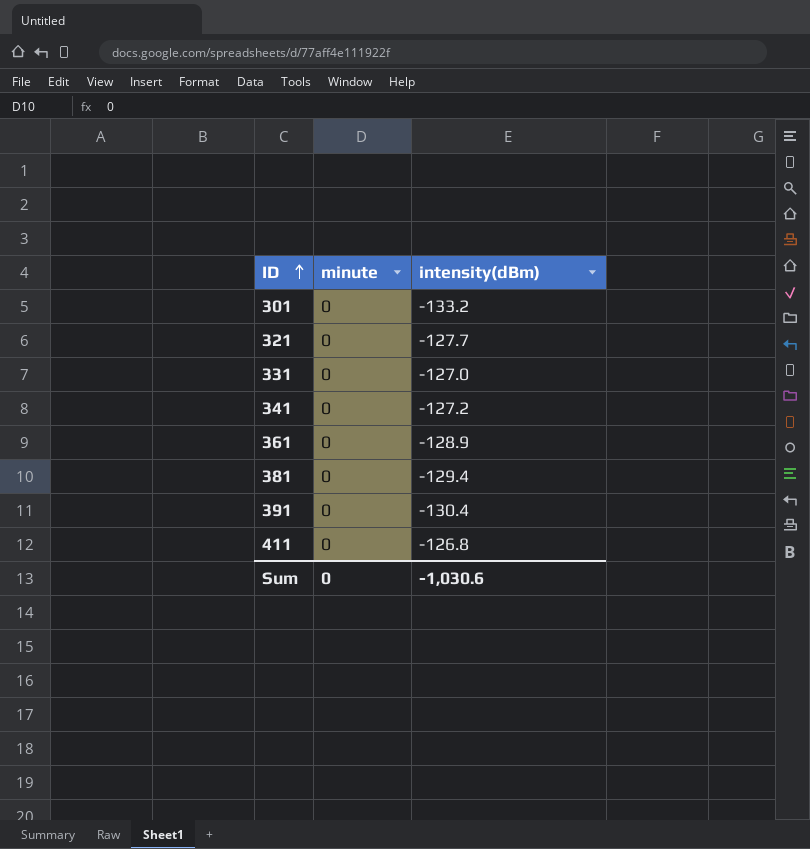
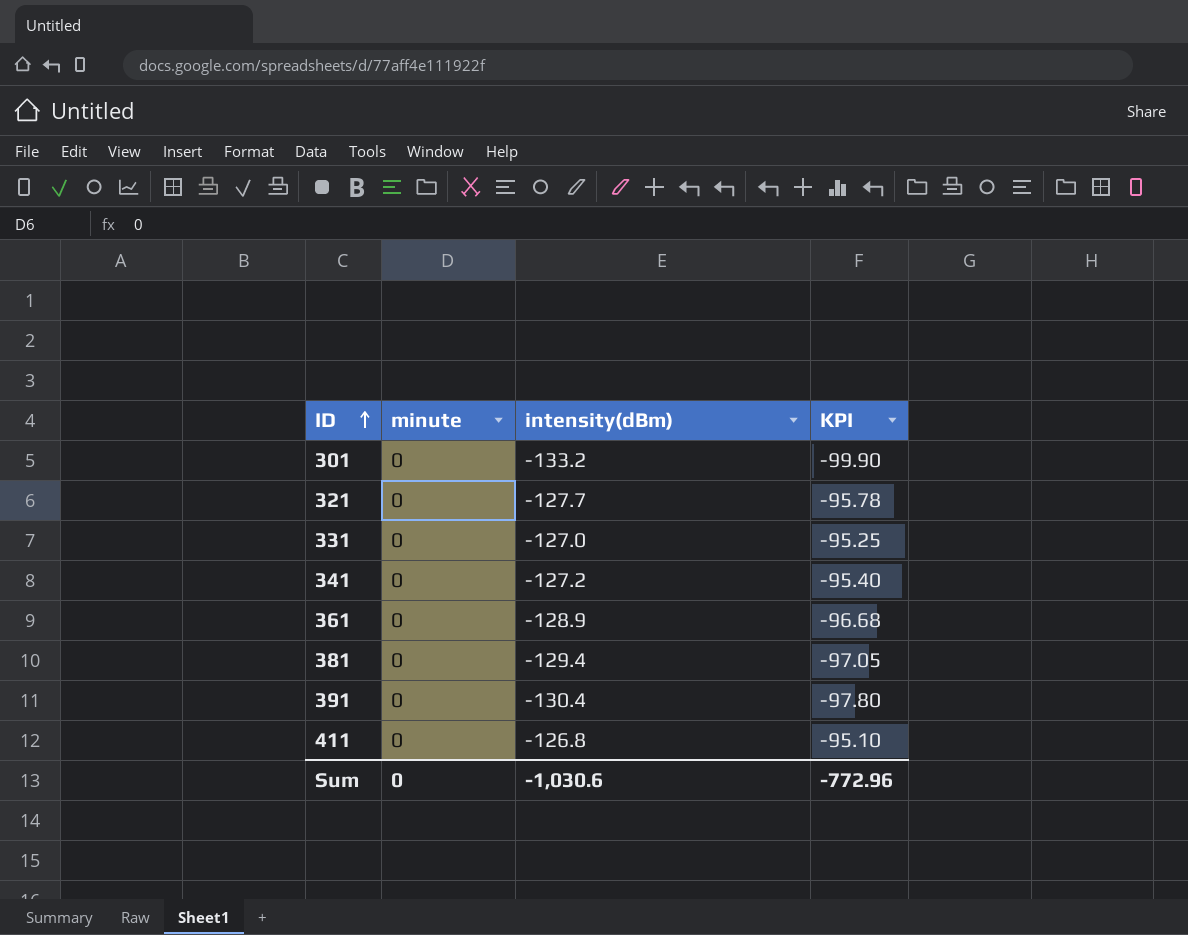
column KPI | formula: none -> [intensity(dBm)] * 0.75

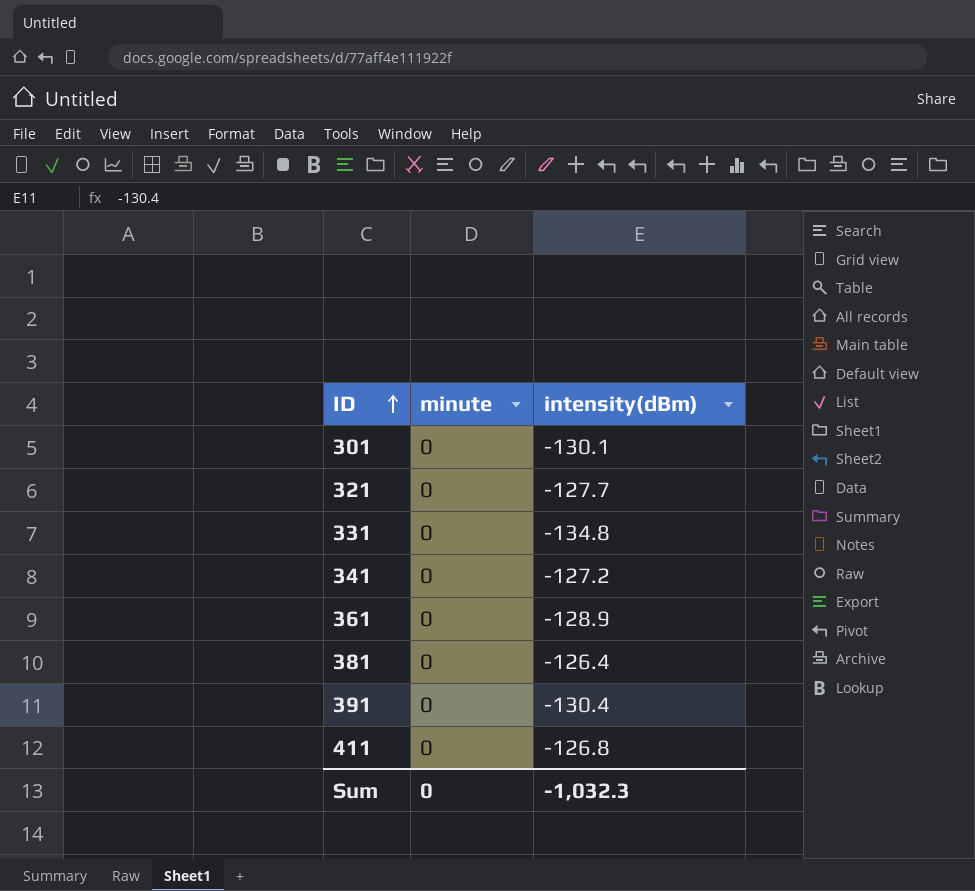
column KPI | formula: [intensity(dBm)] * 0.75 -> none
301 | intensity(dBm): -133.2 -> -130.1
331 | intensity(dBm): -127.0 -> -134.8
381 | intensity(dBm): -129.4 -> -126.4
Sum | intensity(dBm): -1,030.6 -> -1,032.3

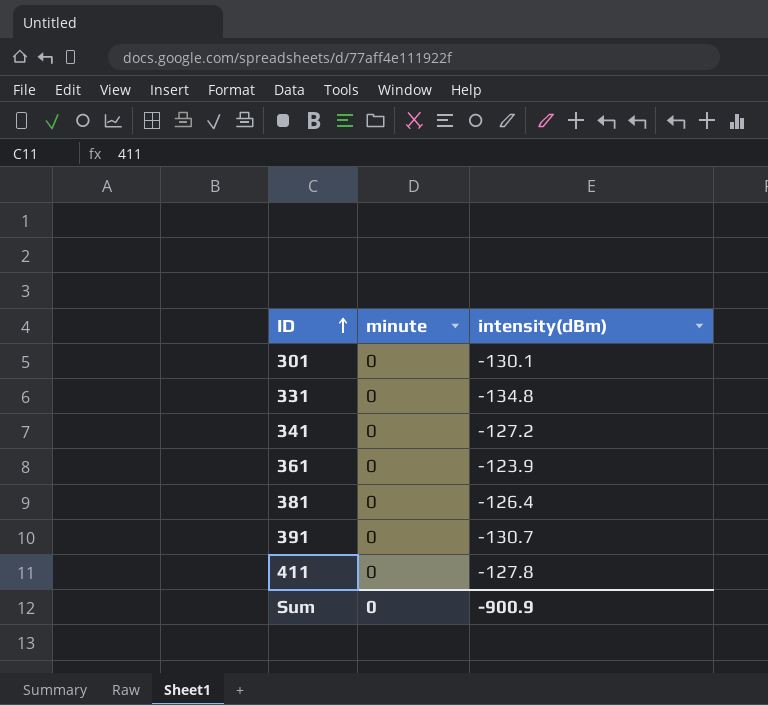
row 321: 0 | -127.7 -> none
361 | intensity(dBm): -128.9 -> -123.9
391 | intensity(dBm): -130.4 -> -130.7
411 | intensity(dBm): -126.8 -> -127.8
Sum | intensity(dBm): -1,032.3 -> -900.9

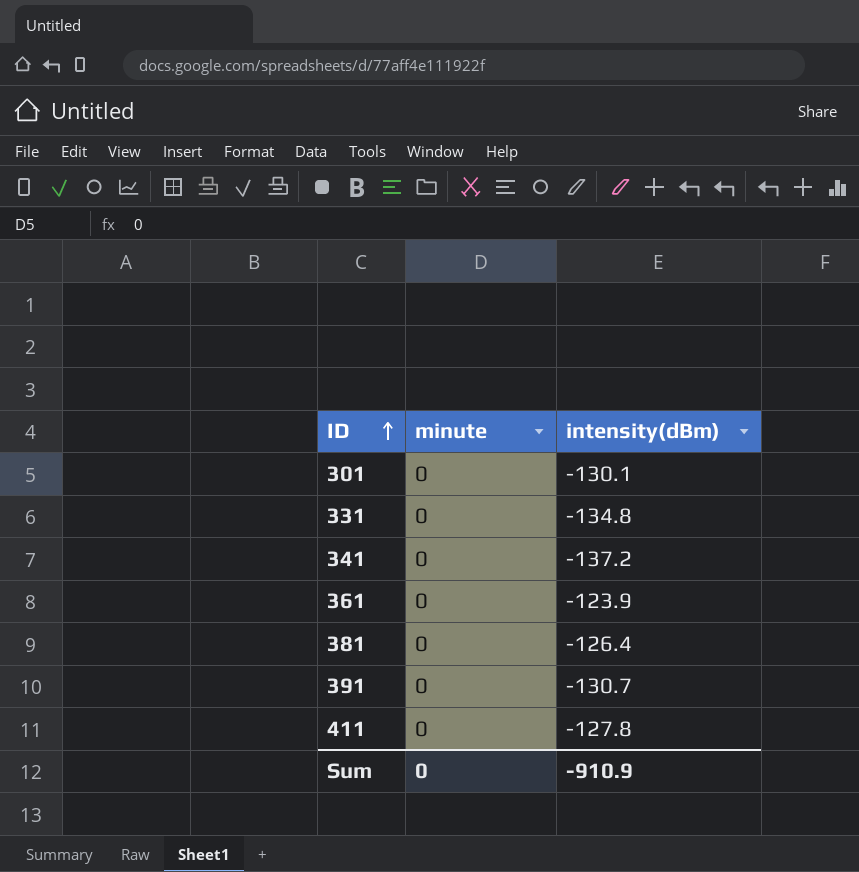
341 | intensity(dBm): -127.2 -> -137.2
Sum | intensity(dBm): -900.9 -> -910.9

